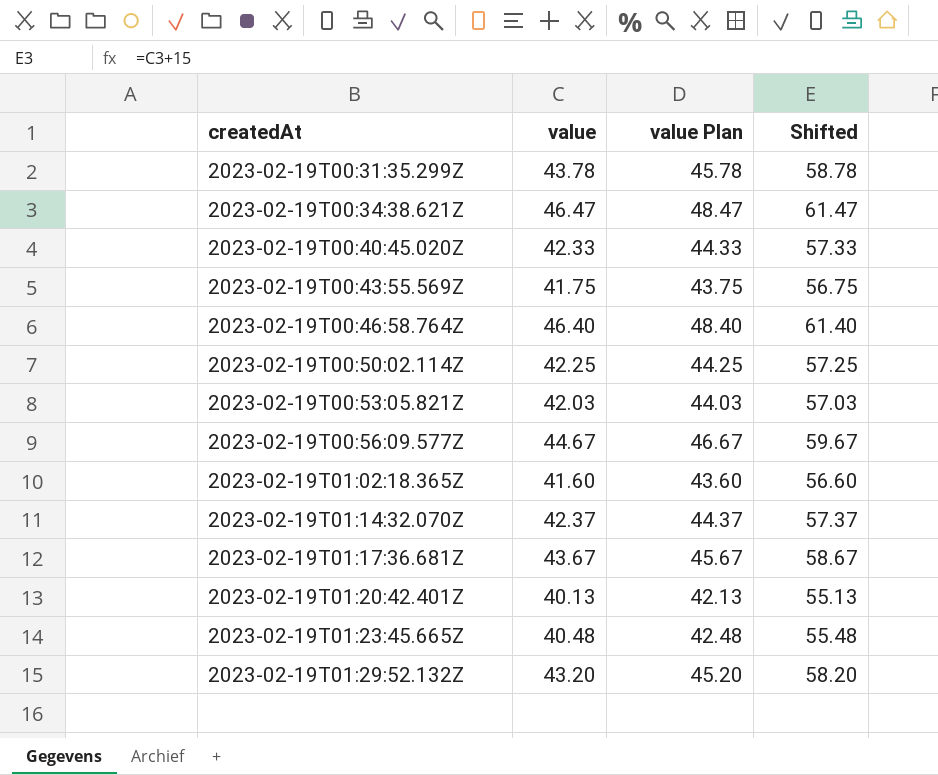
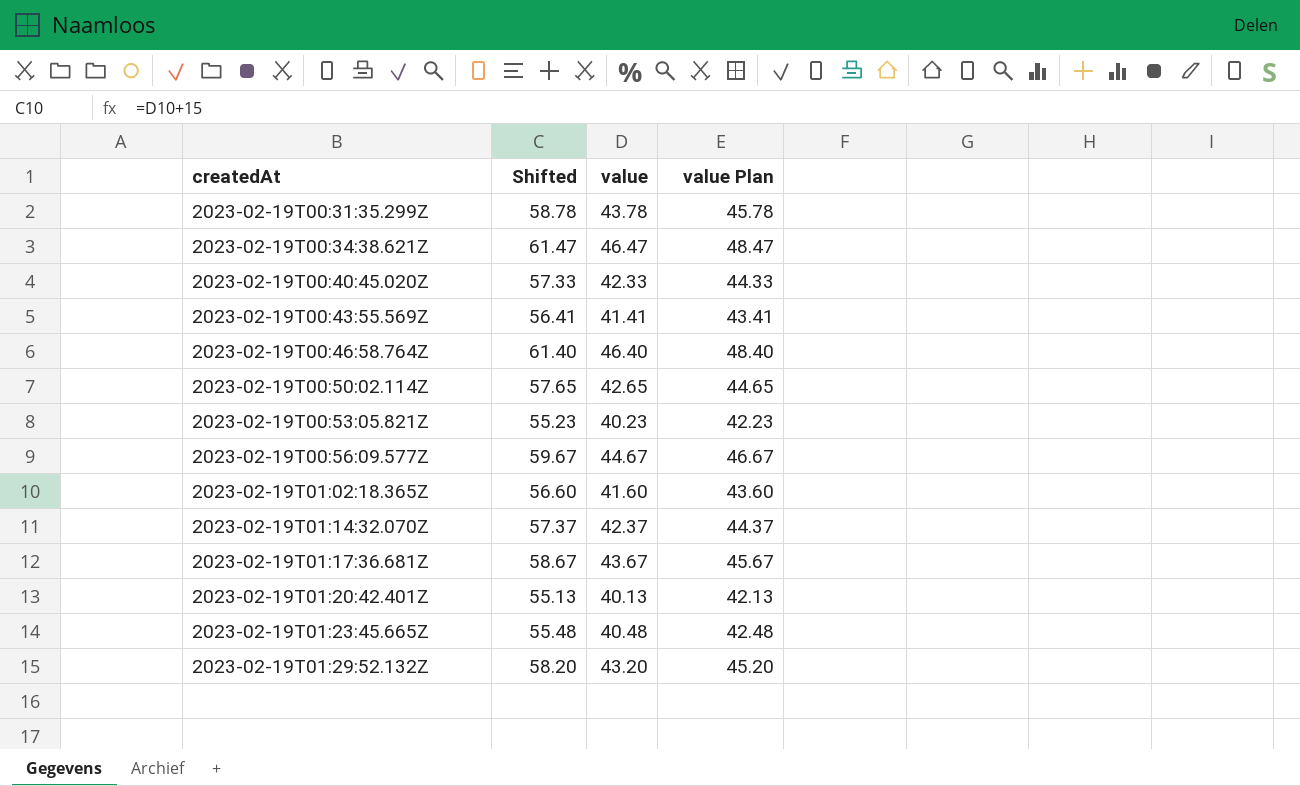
column Shifted | position: 4 -> 2
2023-02-19T00:43:55.569Z | Shifted: 56.75 -> 56.41
2023-02-19T00:43:55.569Z | value: 41.75 -> 41.41
2023-02-19T00:43:55.569Z | value Plan: 43.75 -> 43.41
2023-02-19T00:50:02.114Z | Shifted: 57.25 -> 57.65
2023-02-19T00:50:02.114Z | value: 42.25 -> 42.65
2023-02-19T00:50:02.114Z | value Plan: 44.25 -> 44.65
2023-02-19T00:53:05.821Z | Shifted: 57.03 -> 55.23
2023-02-19T00:53:05.821Z | value: 42.03 -> 40.23
2023-02-19T00:53:05.821Z | value Plan: 44.03 -> 42.23

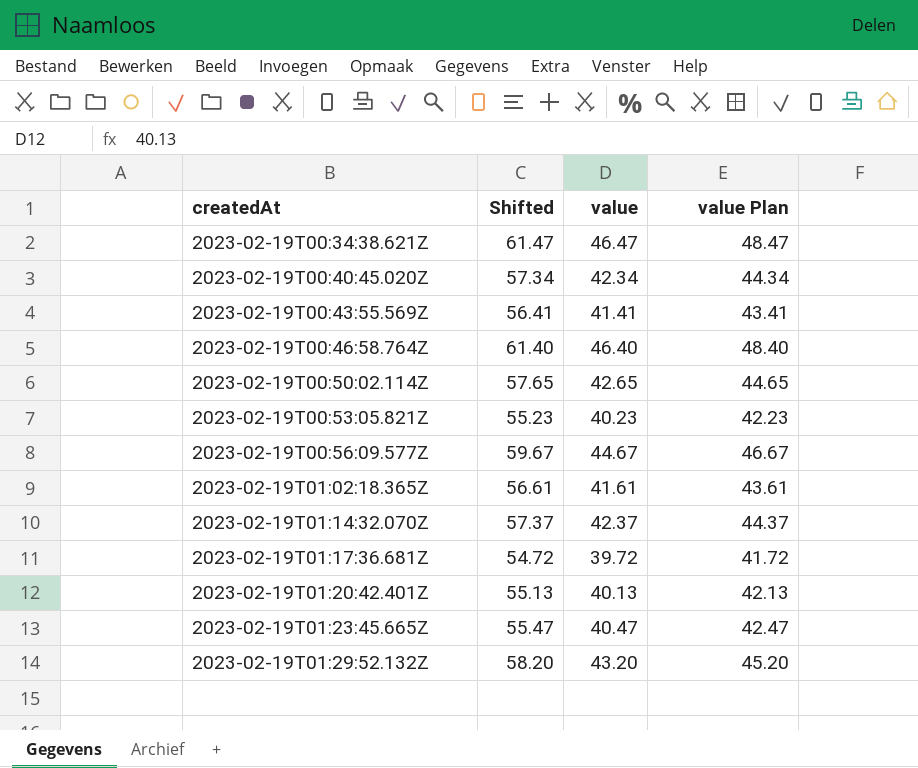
row 2023-02-19T00:31:35.299Z: 58.78 | 43.78 | 45.78 -> none
2023-02-19T00:40:45.020Z | Shifted: 57.33 -> 57.34
2023-02-19T00:40:45.020Z | value: 42.33 -> 42.34
2023-02-19T00:40:45.020Z | value Plan: 44.33 -> 44.34
2023-02-19T01:02:18.365Z | Shifted: 56.60 -> 56.61
2023-02-19T01:02:18.365Z | value: 41.60 -> 41.61
2023-02-19T01:02:18.365Z | value Plan: 43.60 -> 43.61
2023-02-19T01:17:36.681Z | Shifted: 58.67 -> 54.72
2023-02-19T01:17:36.681Z | value: 43.67 -> 39.72
2023-02-19T01:17:36.681Z | value Plan: 45.67 -> 41.72
2023-02-19T01:23:45.665Z | Shifted: 55.48 -> 55.47
2023-02-19T01:23:45.665Z | value: 40.48 -> 40.47
2023-02-19T01:23:45.665Z | value Plan: 42.48 -> 42.47

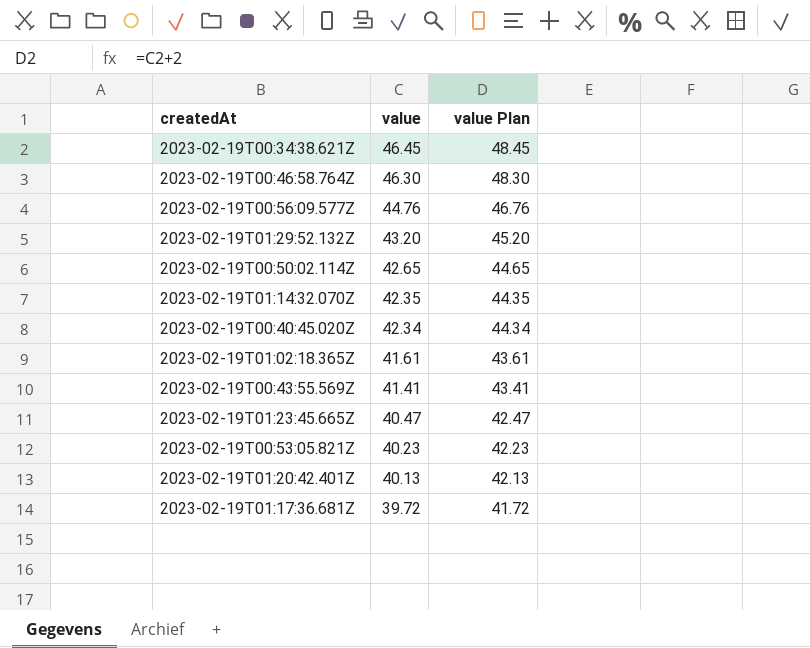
row order: createdAt ascending -> value descending
column Shifted | formula: [value] + 15 -> none
2023-02-19T00:34:38.621Z | value: 46.47 -> 46.45
2023-02-19T00:34:38.621Z | value Plan: 48.47 -> 48.45
2023-02-19T00:46:58.764Z | value: 46.40 -> 46.30
2023-02-19T00:46:58.764Z | value Plan: 48.40 -> 48.30
2023-02-19T00:56:09.577Z | value: 44.67 -> 44.76
2023-02-19T00:56:09.577Z | value Plan: 46.67 -> 46.76
2023-02-19T01:14:32.070Z | value: 42.37 -> 42.35
2023-02-19T01:14:32.070Z | value Plan: 44.37 -> 44.35

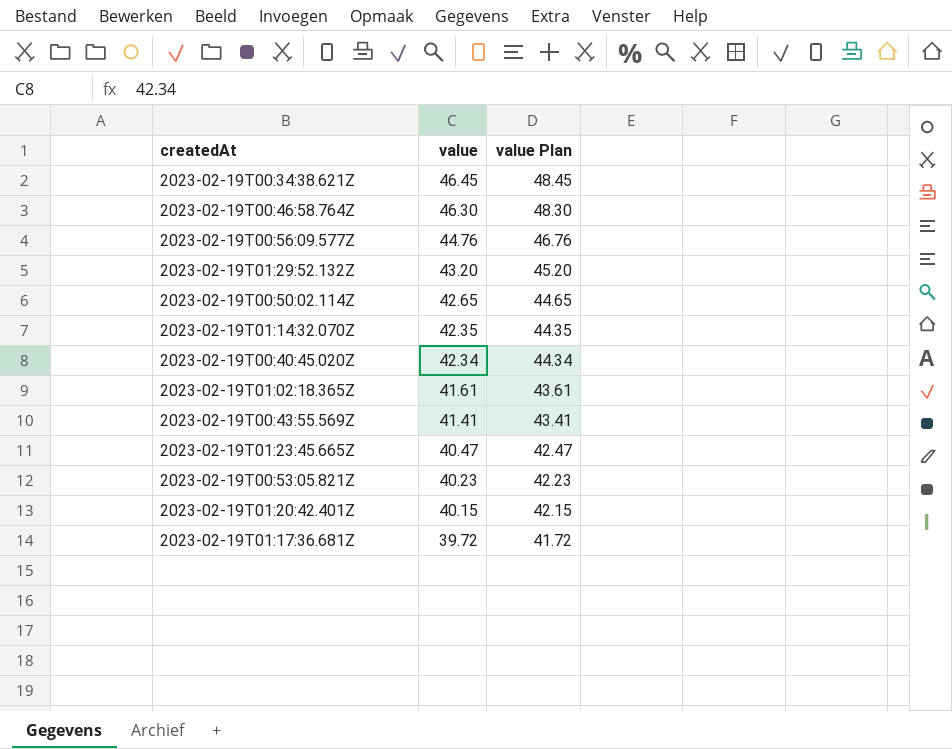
2023-02-19T01:20:42.401Z | value: 40.13 -> 40.15
2023-02-19T01:20:42.401Z | value Plan: 42.13 -> 42.15

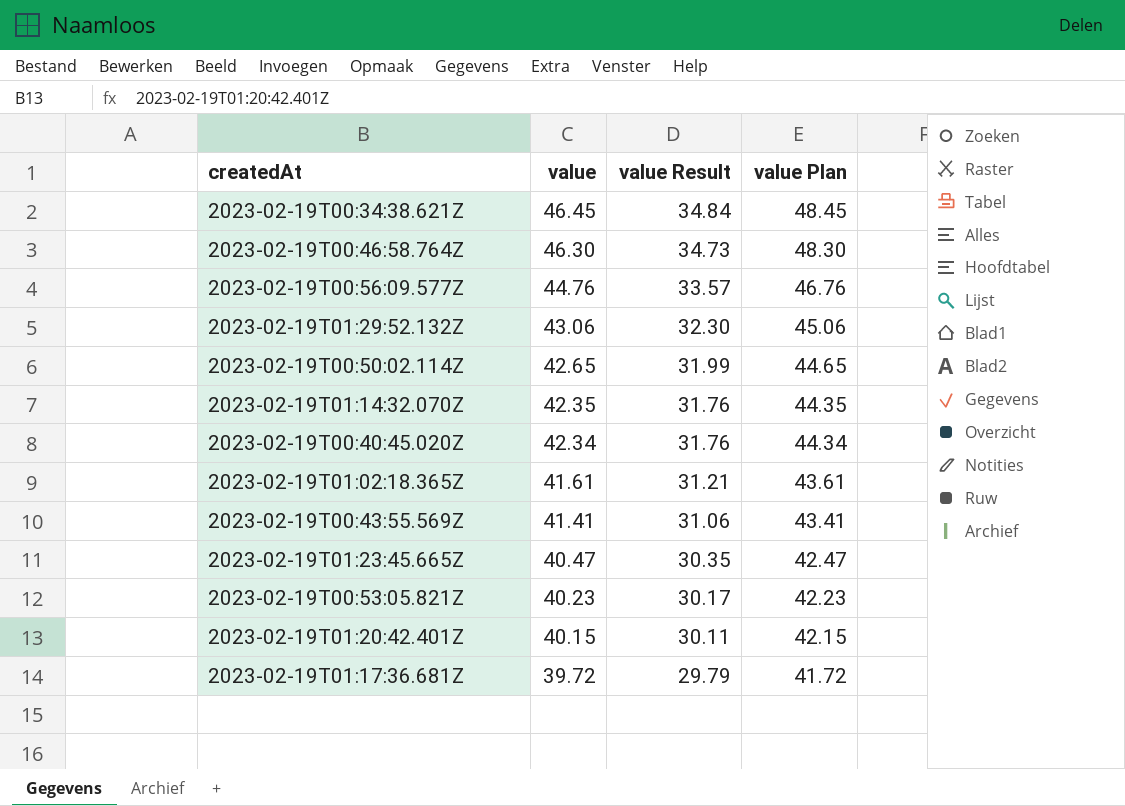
column value Result | formula: none -> [value] * 0.75
2023-02-19T01:29:52.132Z | value: 43.20 -> 43.06
2023-02-19T01:29:52.132Z | value Plan: 45.20 -> 45.06

